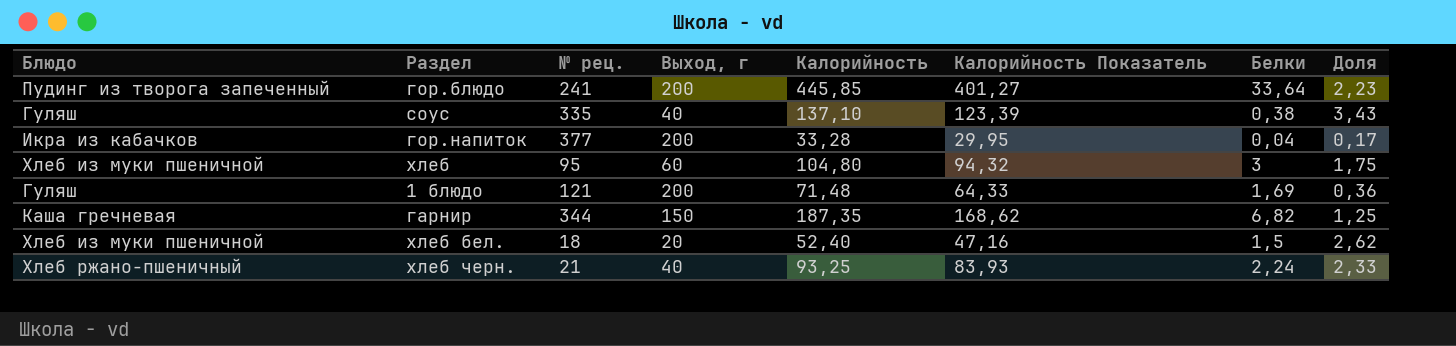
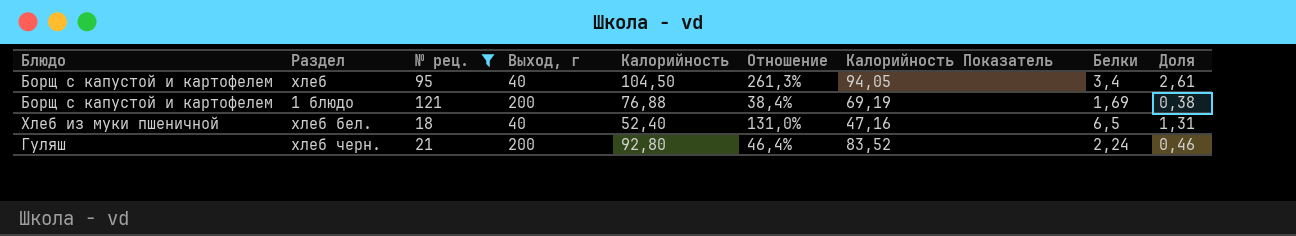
filter: none -> № рец. <= 121
column Отношение | formula: none -> [Калорийность] / [Выход, г]
хлеб | Блюдо: Хлеб из муки пшеничной -> Борщ с капустой и картофелем
хлеб | Выход, г: 60 -> 40
хлеб | Калорийность: 104,80 -> 104,50
хлеб | Калорийность Показатель: 94,32 -> 94,05
хлеб | Белки: 3 -> 3,4
хлеб | Доля: 1,75 -> 2,61
1 блюдо | Блюдо: Гуляш -> Борщ с капустой и картофелем
1 блюдо | Калорийность: 71,48 -> 76,88
1 блюдо | Калорийность Показатель: 64,33 -> 69,19
1 блюдо | Доля: 0,36 -> 0,38
хлеб бел. | Выход, г: 20 -> 40
хлеб бел. | Белки: 1,5 -> 6,5
хлеб бел. | Доля: 2,62 -> 1,31
хлеб черн. | Блюдо: Хлеб ржано-пшеничный -> Гуляш
хлеб черн. | Выход, г: 40 -> 200
хлеб черн. | Калорийность: 93,25 -> 92,80
хлеб черн. | Калорийность Показатель: 83,93 -> 83,52
хлеб черн. | Доля: 2,33 -> 0,46

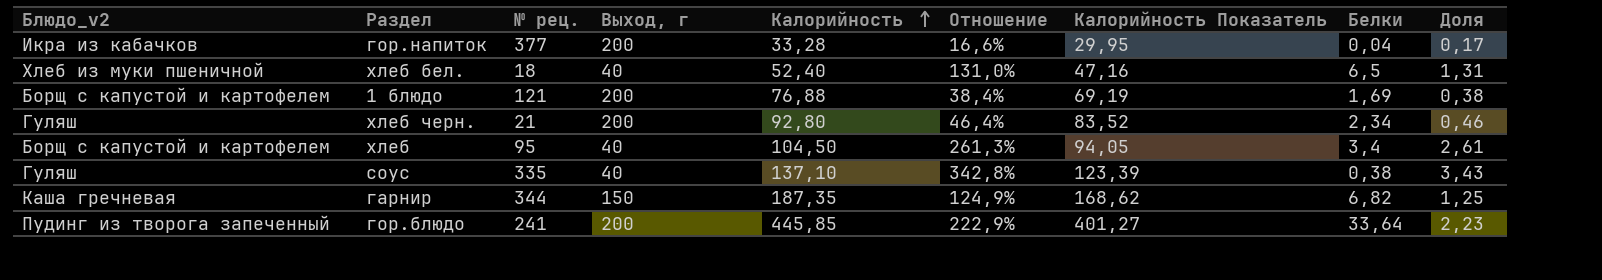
filter: № рец. <= 121 -> none
row order: none -> Калорийность ascending
column name: Блюдо -> Блюдо_v2
хлеб черн. | Белки: 2,24 -> 2,34

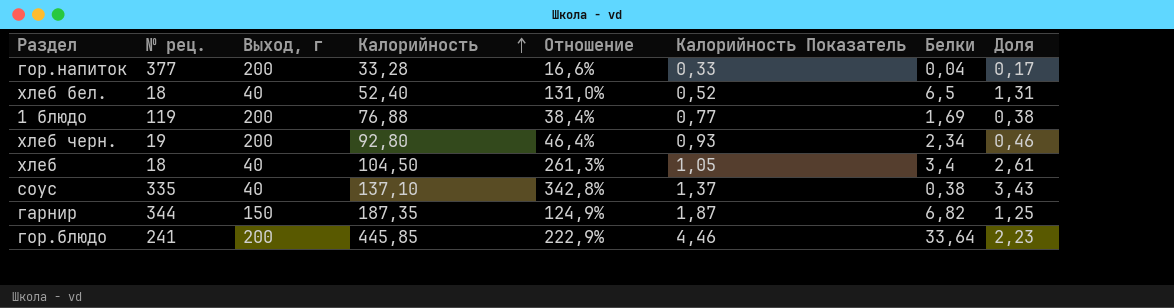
column Блюдо_v2 | position: 1 -> none
column Калорийность Показатель | formula: [Калорийность] * 0,9 -> [Калорийность] * 0,01
1 блюдо | № рец.: 121 -> 119
хлеб черн. | № рец.: 21 -> 19
хлеб | № рец.: 95 -> 18

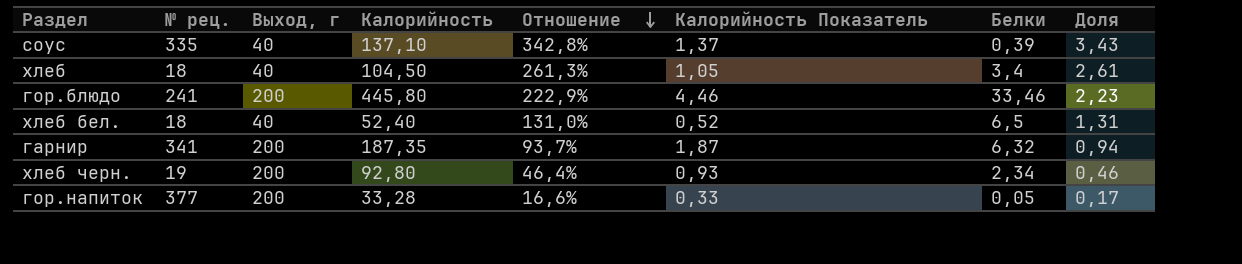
row order: Калорийность ascending -> Отношение descending
row 1 блюдо: 119 | 200 | 76,88 | 38,4% | 0,77 | 1,69 | 0,38 -> none
соус | Белки: 0,38 -> 0,39
гор.блюдо | Калорийность: 445,85 -> 445,80
гор.блюдо | Белки: 33,64 -> 33,46
гарнир | № рец.: 344 -> 341
гарнир | Выход, г: 150 -> 200
гарнир | Отношение: 124,9% -> 93,7%
гарнир | Белки: 6,82 -> 6,32
гарнир | Доля: 1,25 -> 0,94
гор.напиток | Белки: 0,04 -> 0,05

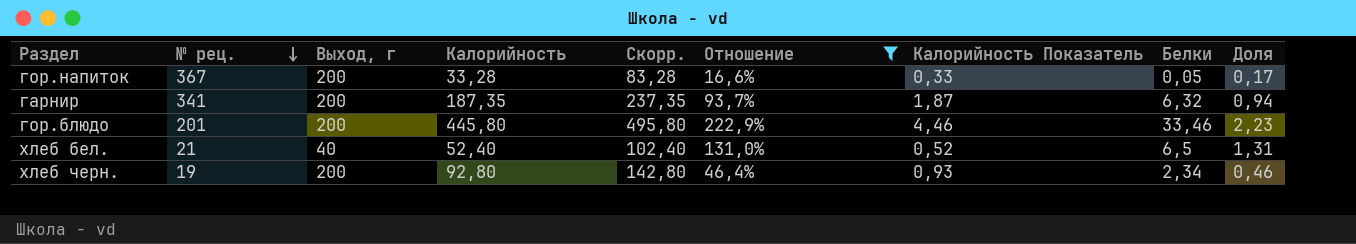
filter: none -> Отношение <= 222,9%
row order: Отношение descending -> № рец. descending
column Скорр. | formula: none -> [Калорийность] + 50
гор.напиток | № рец.: 377 -> 367
гор.блюдо | № рец.: 241 -> 201
хлеб бел. | № рец.: 18 -> 21

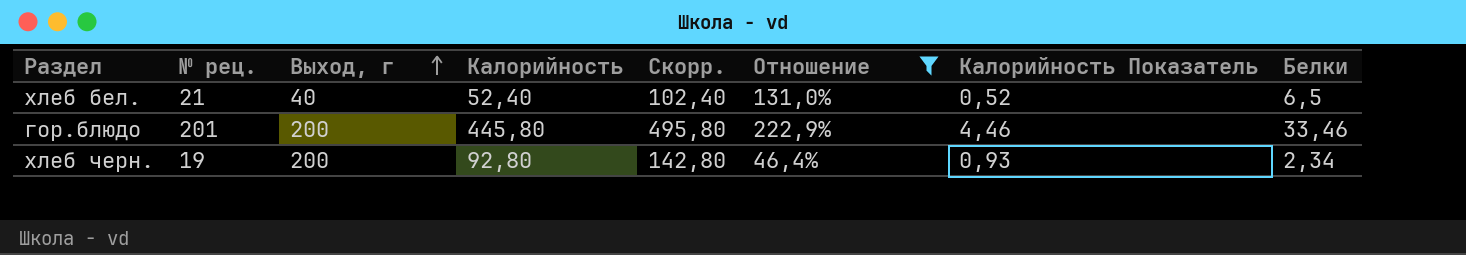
row order: № рец. descending -> Выход, г ascending
column Доля | formula: [Калорийность] / [Выход, г] -> none
row гор.напиток: 367 | 200 | 33,28 | 83,28 | 16,6% | 0,33 | 0,05 | 0,17 -> none
row гарнир: 341 | 200 | 187,35 | 237,35 | 93,7% | 1,87 | 6,32 | 0,94 -> none

